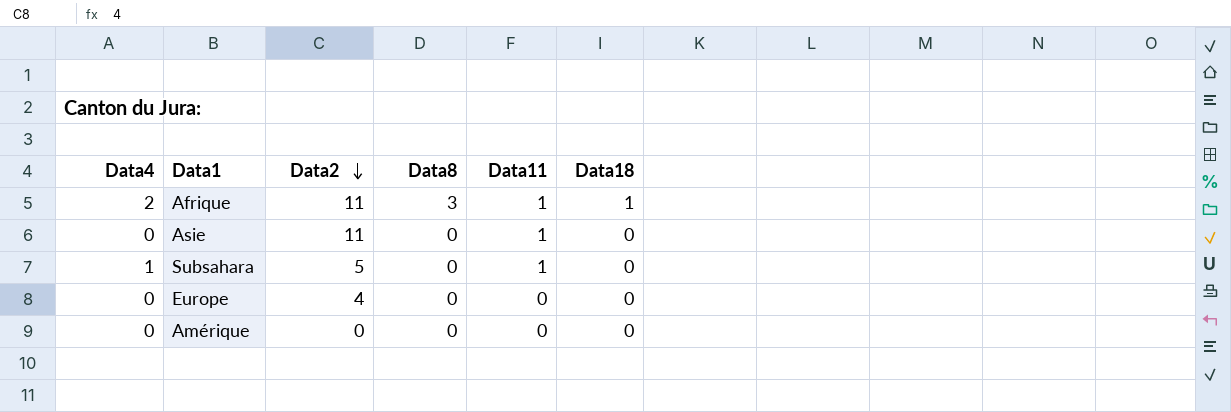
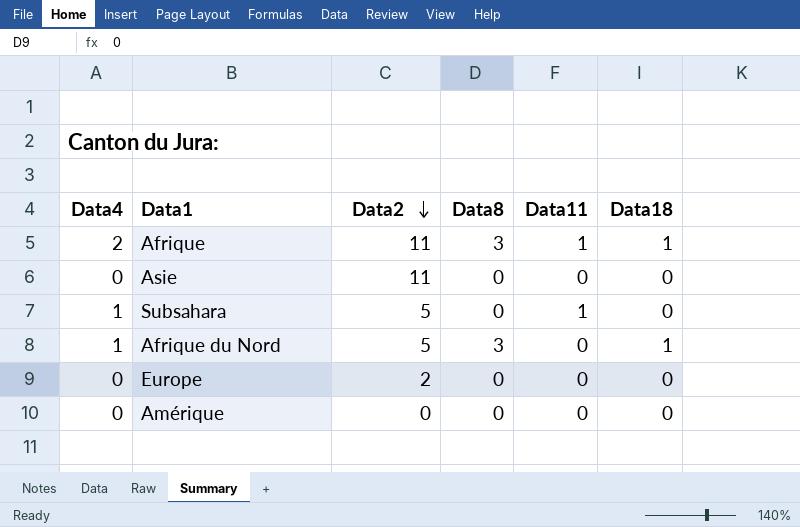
Asie | Data11: 1 -> 0
row Afrique du Nord: none -> 1 | 5 | 3 | 0 | 1
Europe | Data2: 4 -> 2

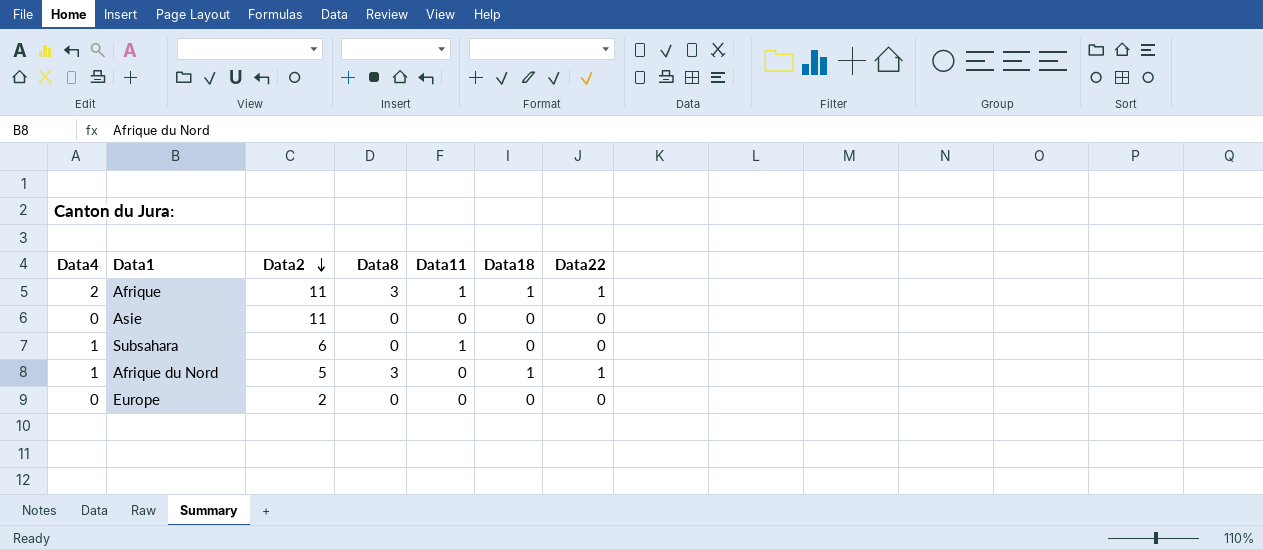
column Data22 | position: none -> 7
row Amérique: 0 | 0 | 0 | 0 | 0 -> none
Subsahara | Data2: 5 -> 6

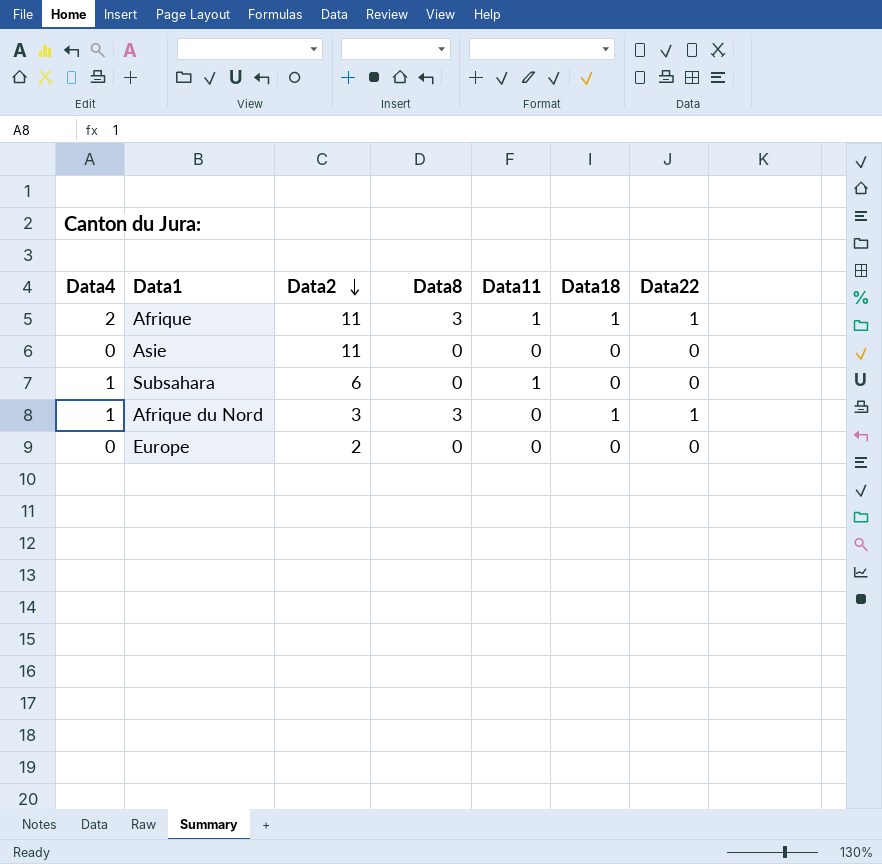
Afrique du Nord | Data2: 5 -> 3

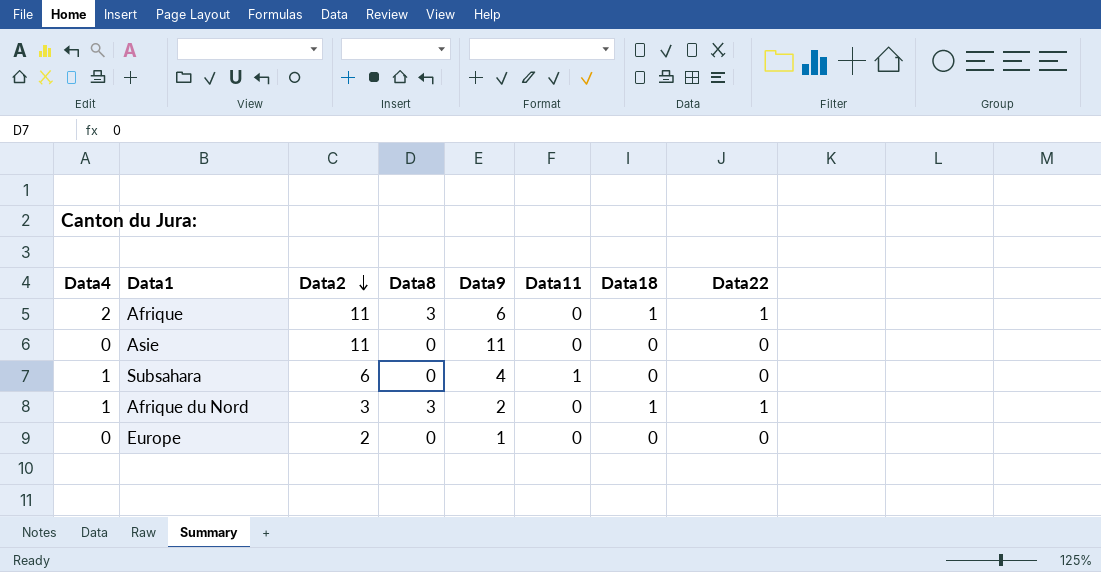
column Data9 | position: none -> 5
Afrique | Data11: 1 -> 0

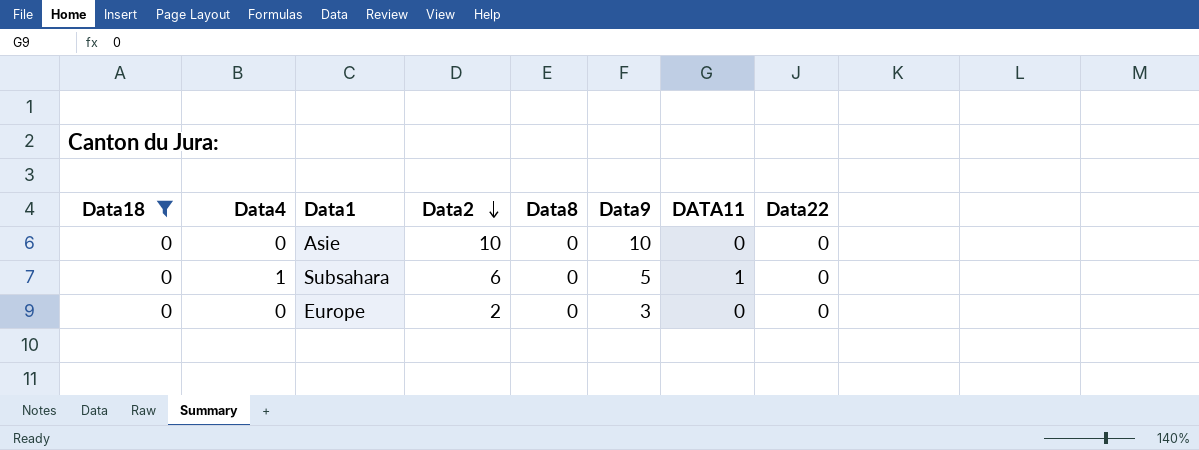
filter: none -> Data18 = 0
column Data18 | position: 7 -> 1
column name: Data11 -> DATA11
Asie | Data2: 11 -> 10
Asie | Data9: 11 -> 10
Subsahara | Data9: 4 -> 5
Europe | Data9: 1 -> 3

